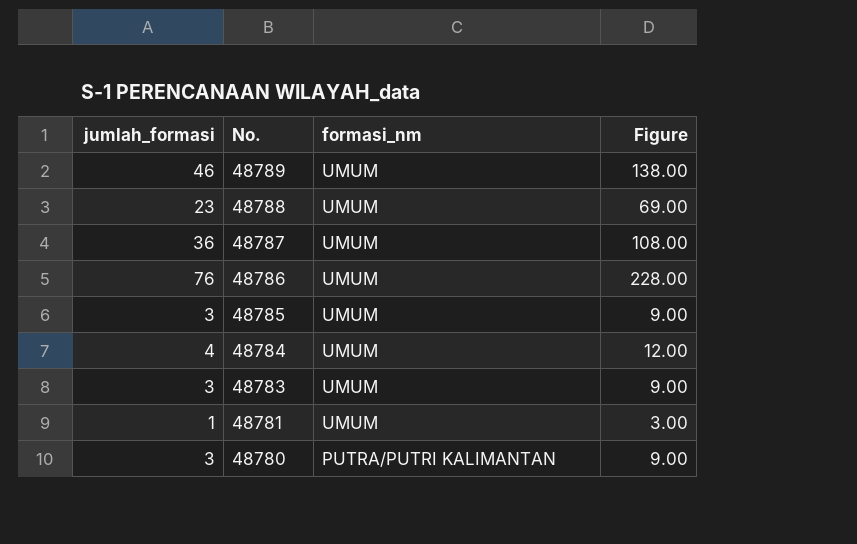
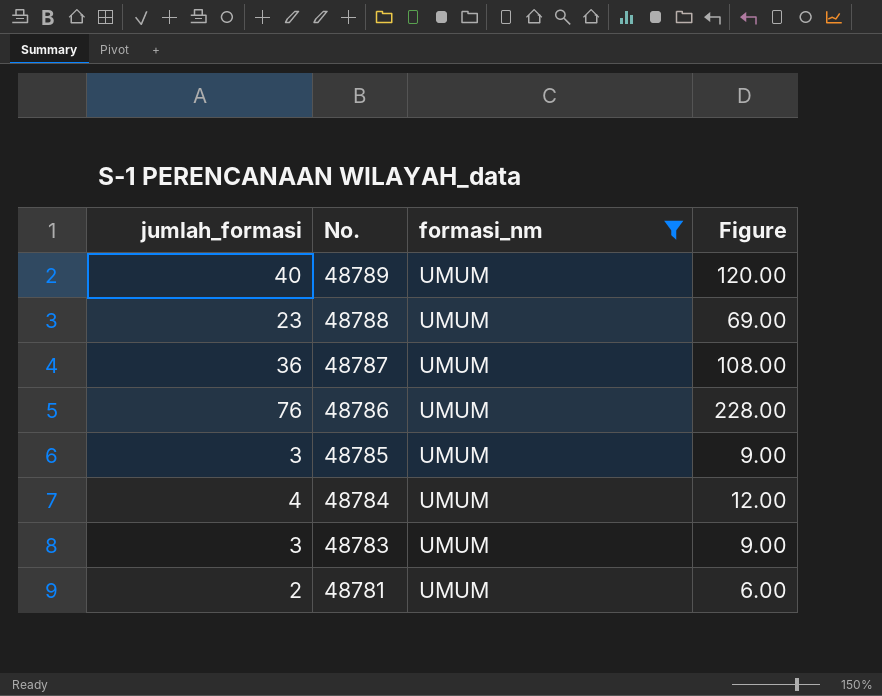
filter: none -> formasi_nm = UMUM
48789 | jumlah_formasi: 46 -> 40
48789 | Figure: 138.00 -> 120.00
48781 | jumlah_formasi: 1 -> 2
48781 | Figure: 3.00 -> 6.00

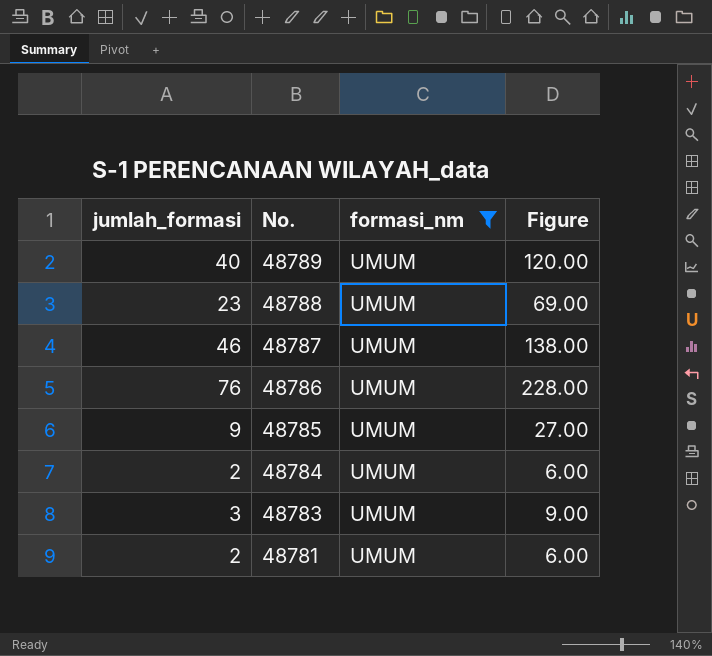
48787 | jumlah_formasi: 36 -> 46
48787 | Figure: 108.00 -> 138.00
48785 | jumlah_formasi: 3 -> 9
48785 | Figure: 9.00 -> 27.00
48784 | jumlah_formasi: 4 -> 2
48784 | Figure: 12.00 -> 6.00

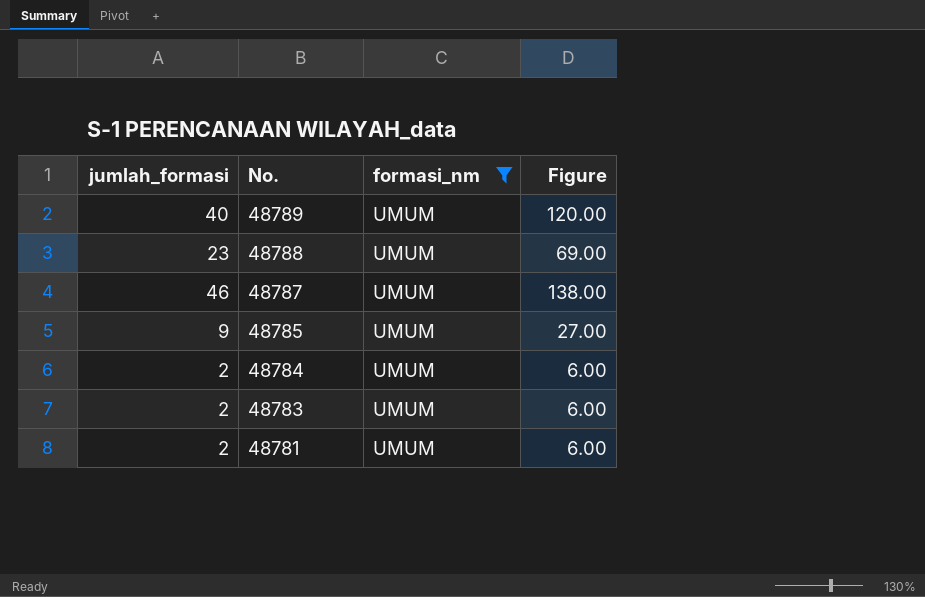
row 48786: 76 | UMUM | 228.00 -> none
48783 | jumlah_formasi: 3 -> 2
48783 | Figure: 9.00 -> 6.00

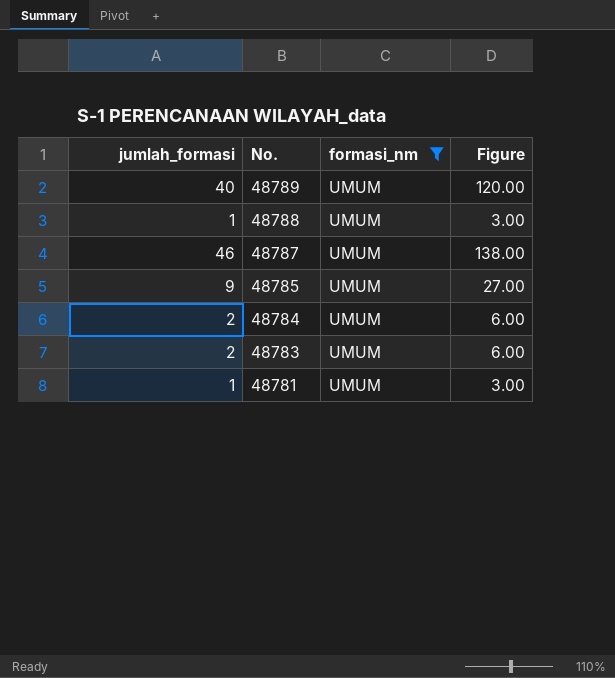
48788 | jumlah_formasi: 23 -> 1
48788 | Figure: 69.00 -> 3.00
48781 | jumlah_formasi: 2 -> 1
48781 | Figure: 6.00 -> 3.00

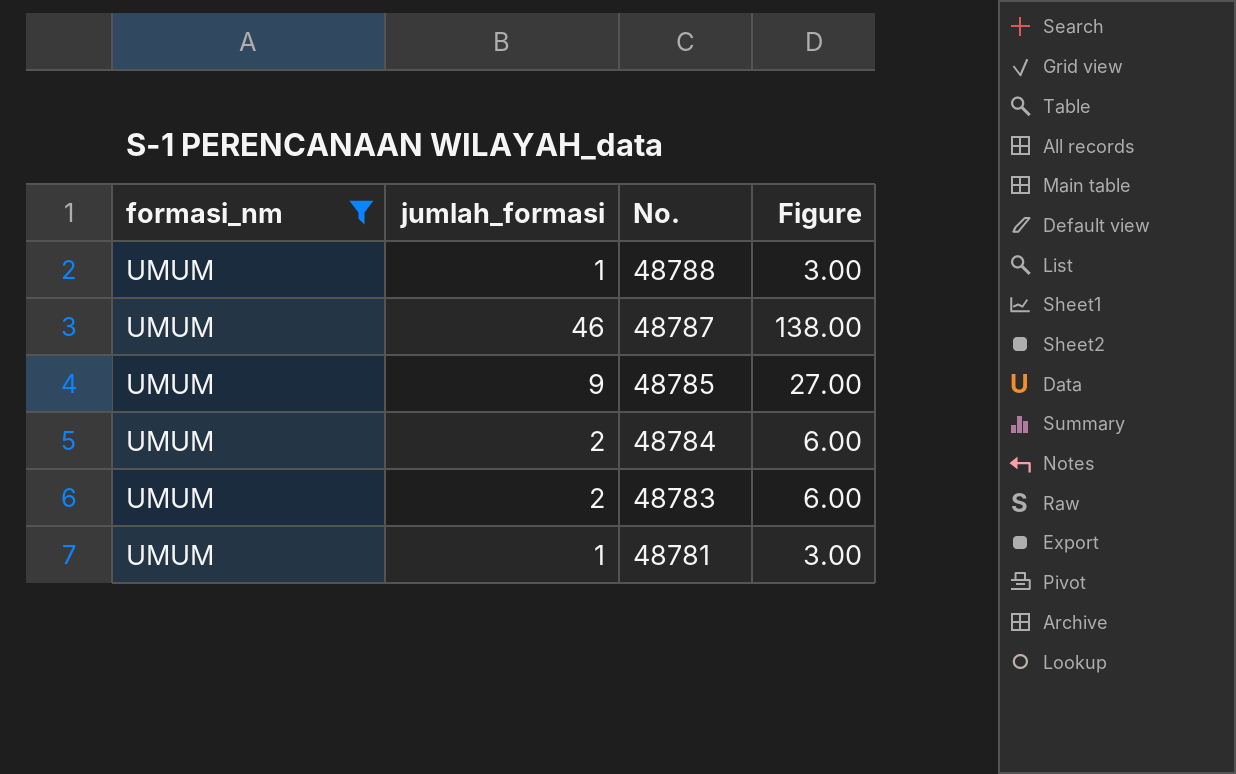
column formasi_nm | position: 3 -> 1
row 48789: 40 | UMUM | 120.00 -> none

